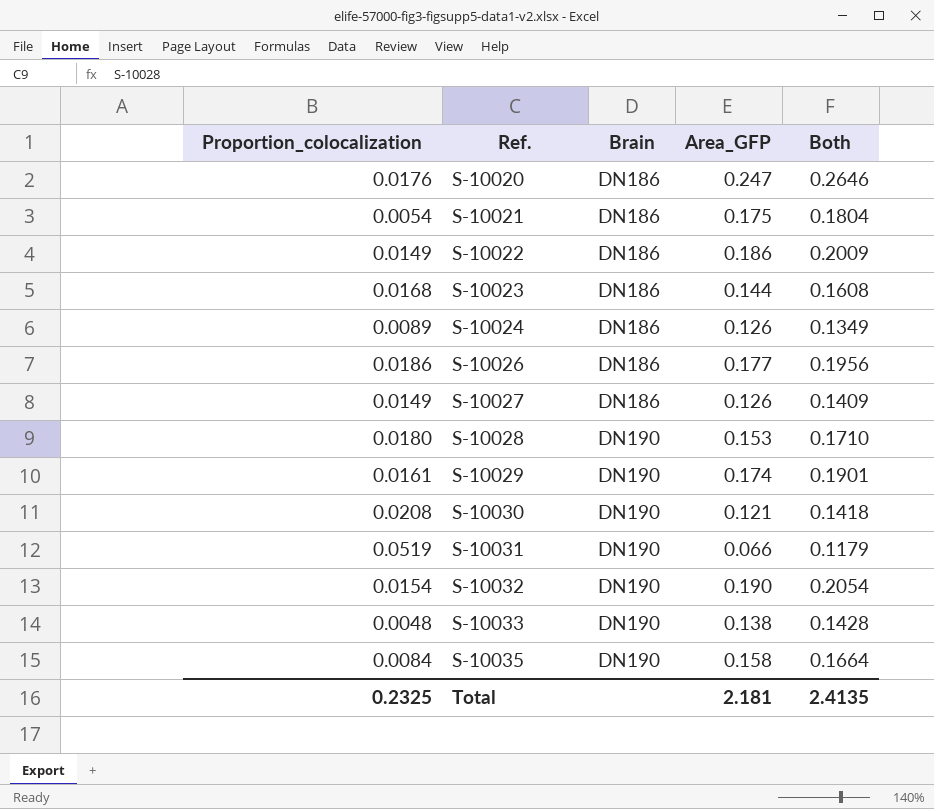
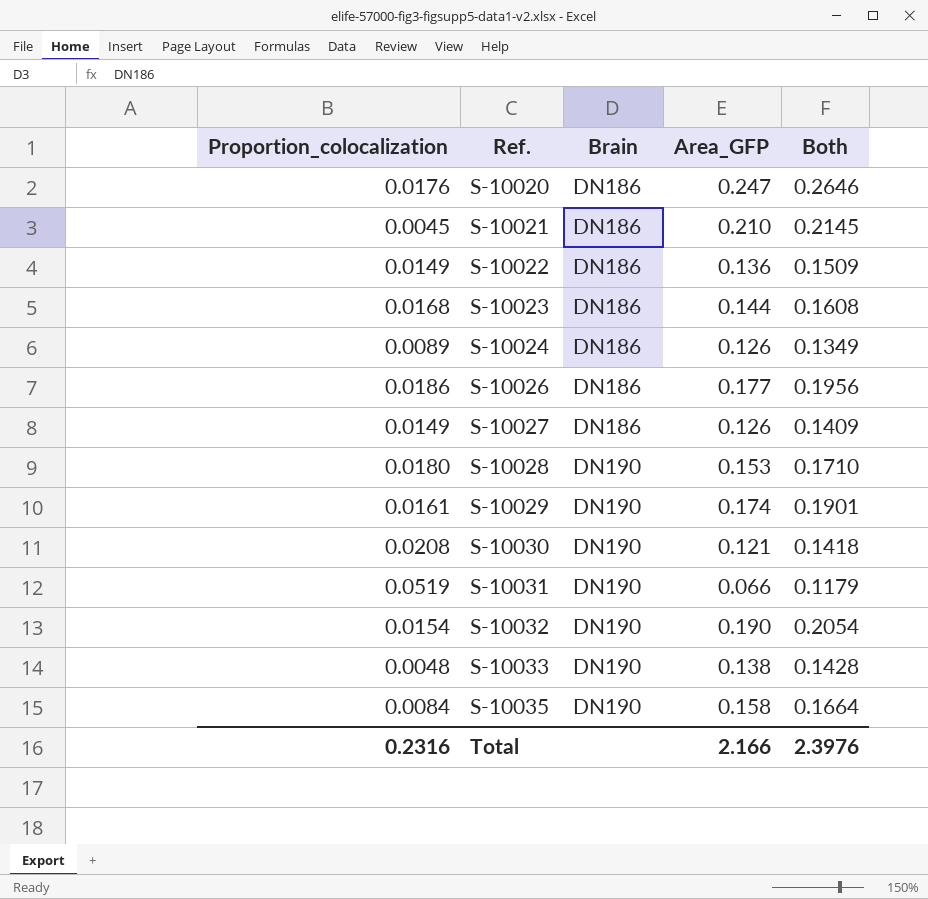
S-10021 | Proportion_colocalization: 0.0054 -> 0.0045
S-10021 | Area_GFP: 0.175 -> 0.210
S-10021 | Both: 0.1804 -> 0.2145
S-10022 | Area_GFP: 0.186 -> 0.136
S-10022 | Both: 0.2009 -> 0.1509
Total | Proportion_colocalization: 0.2325 -> 0.2316
Total | Area_GFP: 2.181 -> 2.166
Total | Both: 2.4135 -> 2.3976

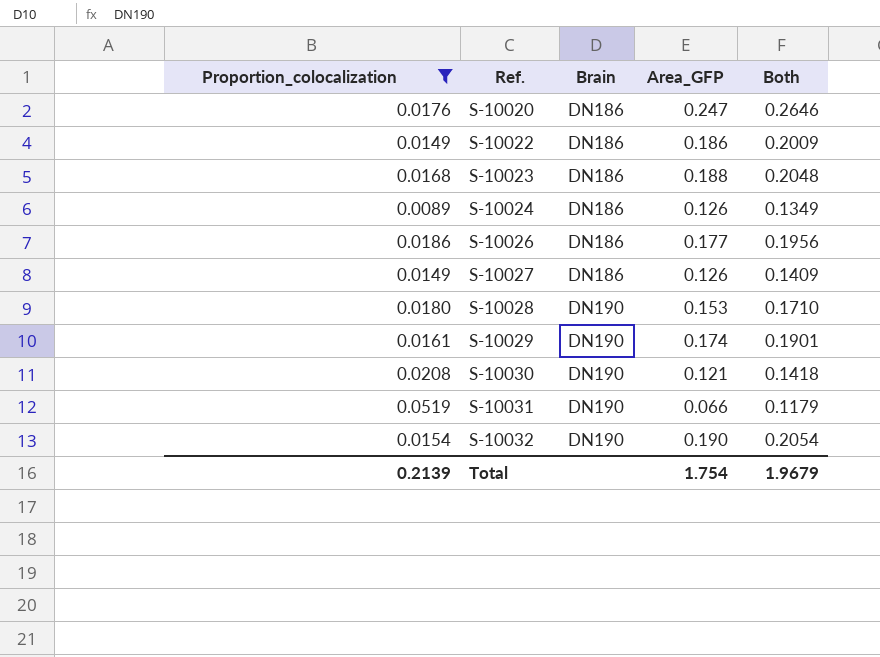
filter: none -> Proportion_colocalization >= 0.0089
S-10022 | Area_GFP: 0.136 -> 0.186
S-10022 | Both: 0.1509 -> 0.2009
S-10023 | Area_GFP: 0.144 -> 0.188
S-10023 | Both: 0.1608 -> 0.2048
Total | Proportion_colocalization: 0.2316 -> 0.2139
Total | Area_GFP: 2.166 -> 1.754
Total | Both: 2.3976 -> 1.9679

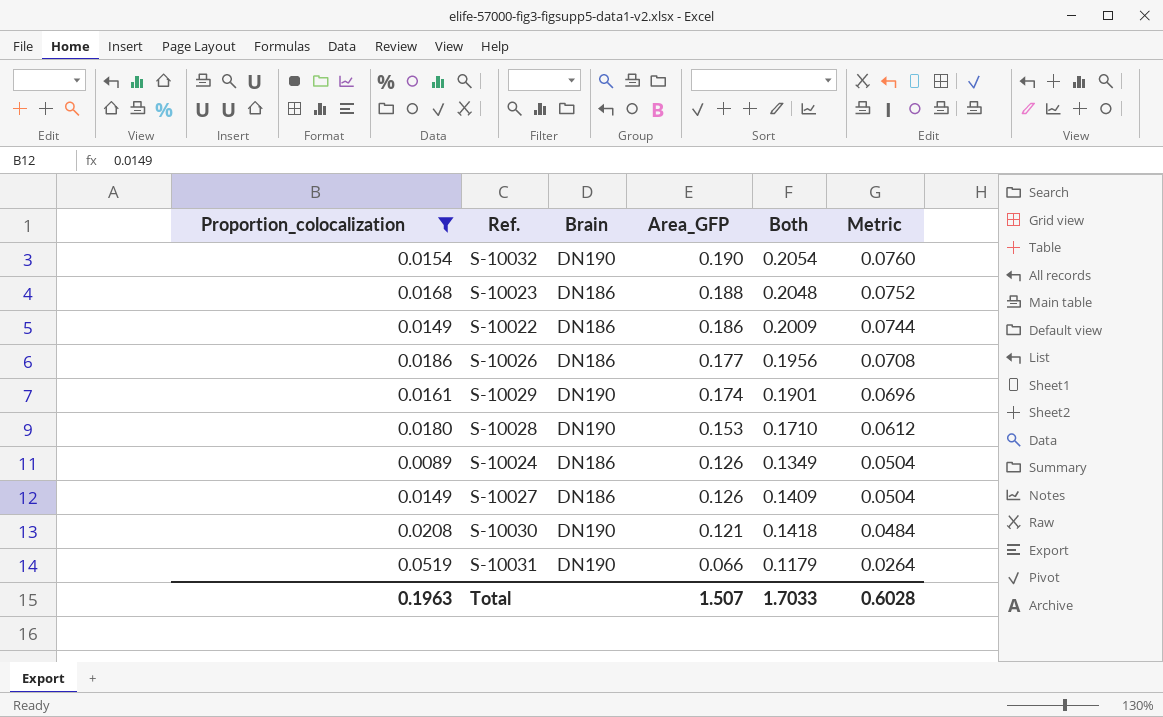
row order: Ref. ascending -> Area_GFP descending
column Metric | formula: none -> [Area_GFP] * 0.4
row S-10020: 0.0176 | DN186 | 0.247 | 0.2646 -> none
Total | Proportion_colocalization: 0.2139 -> 0.1963
Total | Area_GFP: 1.754 -> 1.507
Total | Both: 1.9679 -> 1.7033

